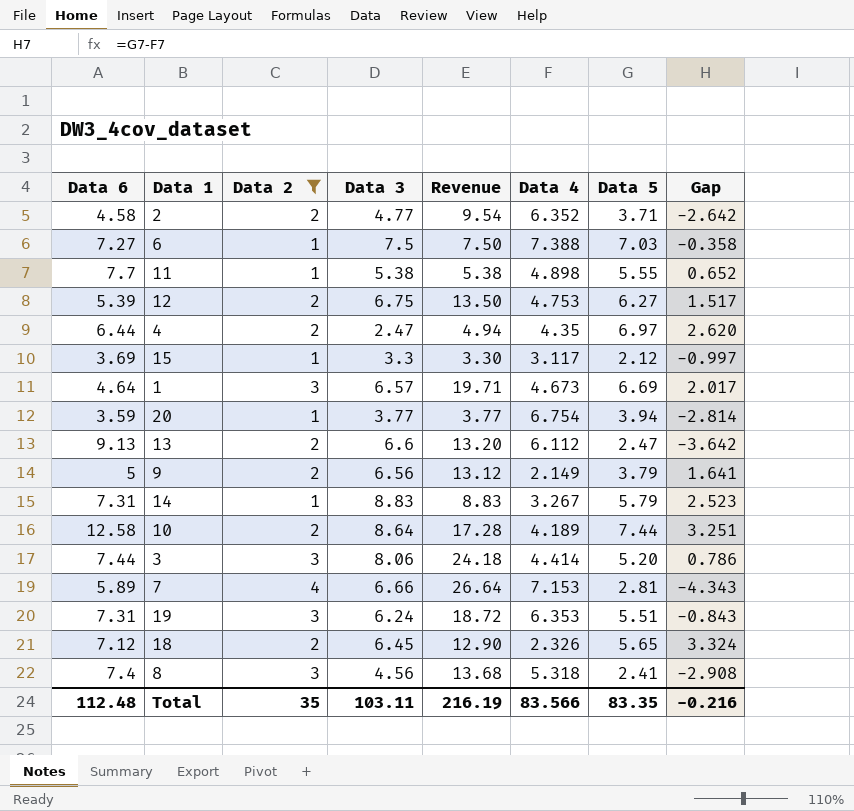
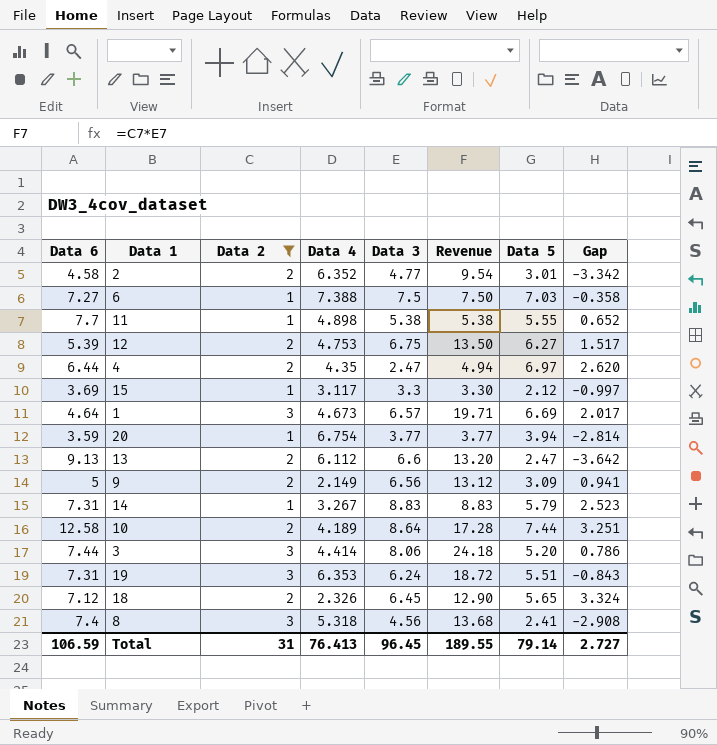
column Data 4 | position: 6 -> 4
row 7: 5.89 | 4 | 6.66 | 26.64 | 7.153 | 2.81 | -4.343 -> none
2 | Data 5: 3.71 -> 3.01
2 | Gap: -2.642 -> -3.342
9 | Data 5: 3.79 -> 3.09
9 | Gap: 1.641 -> 0.941
Total | Data 6: 112.48 -> 106.59
Total | Data 2: 35 -> 31
Total | Data 4: 83.566 -> 76.413
Total | Data 3: 103.11 -> 96.45
Total | Revenue: 216.19 -> 189.55
Total | Data 5: 83.35 -> 79.14
Total | Gap: -0.216 -> 2.727

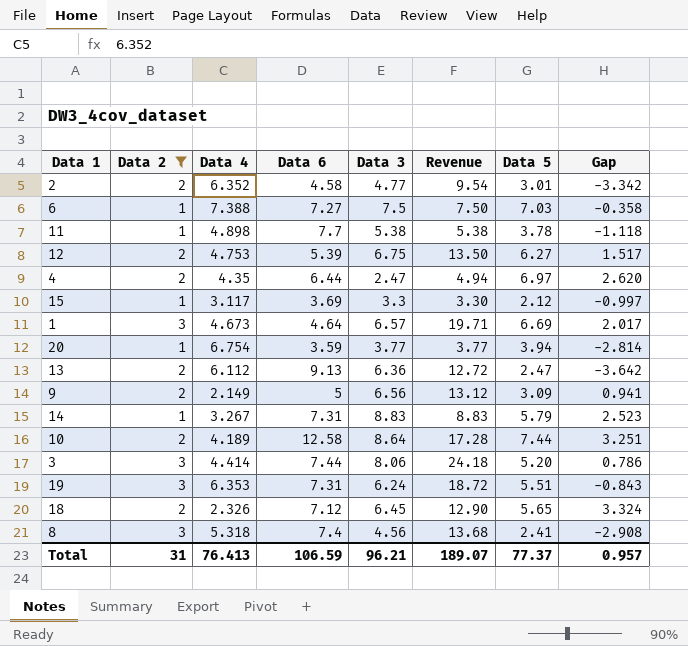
column Data 6 | position: 1 -> 4
11 | Data 5: 5.55 -> 3.78
11 | Gap: 0.652 -> -1.118
13 | Data 3: 6.6 -> 6.36
13 | Revenue: 13.20 -> 12.72
Total | Data 3: 96.45 -> 96.21
Total | Revenue: 189.55 -> 189.07
Total | Data 5: 79.14 -> 77.37
Total | Gap: 2.727 -> 0.957

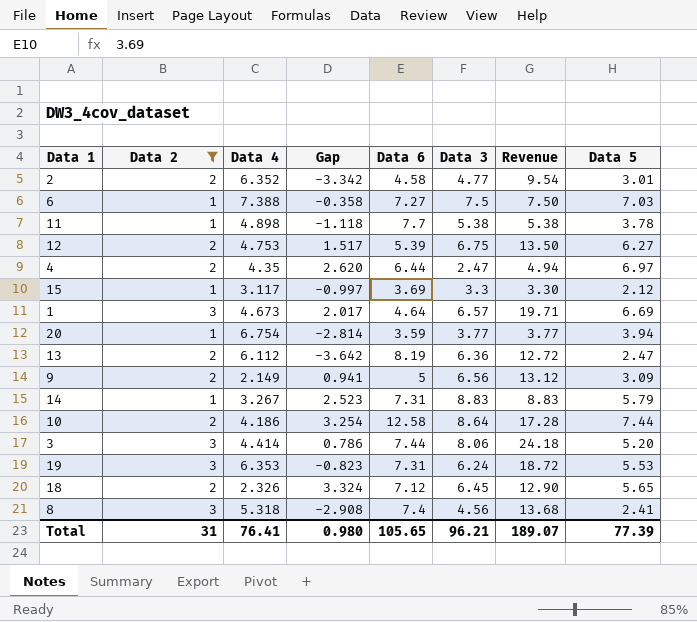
column Gap | position: 8 -> 4
13 | Data 6: 9.13 -> 8.19
10 | Data 4: 4.189 -> 4.186
10 | Gap: 3.251 -> 3.254
19 | Gap: -0.843 -> -0.823
19 | Data 5: 5.51 -> 5.53
Total | Data 4: 76.413 -> 76.41
Total | Gap: 0.957 -> 0.980
Total | Data 6: 106.59 -> 105.65
Total | Data 5: 77.37 -> 77.39

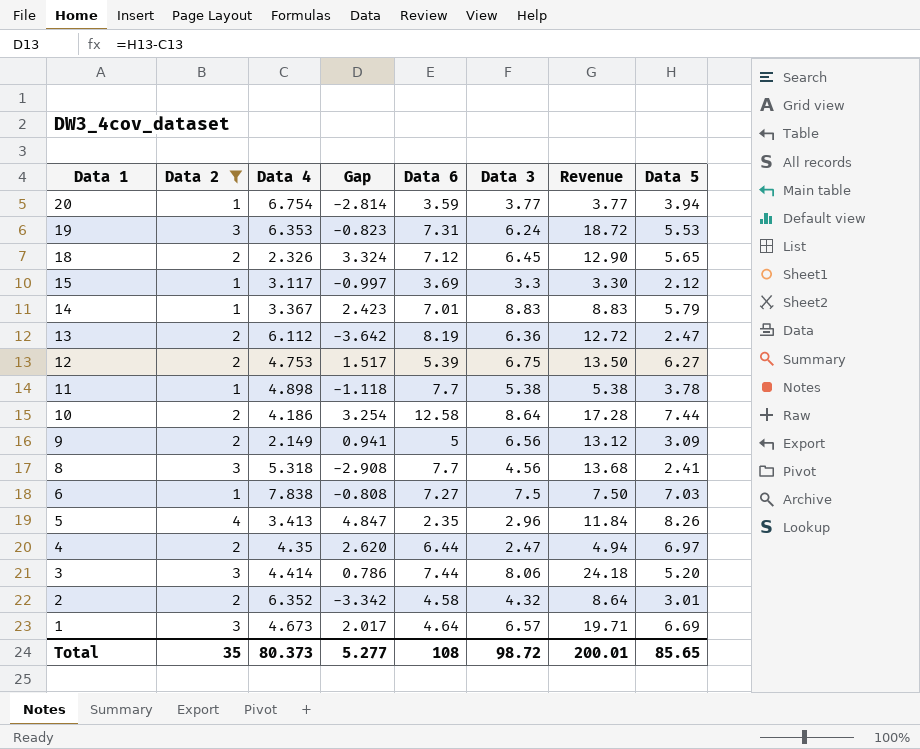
row order: none -> Data 1 descending
14 | Data 4: 3.267 -> 3.367
14 | Gap: 2.523 -> 2.423
14 | Data 6: 7.31 -> 7.01
8 | Data 6: 7.4 -> 7.7
6 | Data 4: 7.388 -> 7.838
6 | Gap: -0.358 -> -0.808
row 5: none -> 4 | 3.413 | 4.847 | 2.35 | 2.96 | 11.84 | 8.26
2 | Data 3: 4.77 -> 4.32
2 | Revenue: 9.54 -> 8.64
Total | Data 2: 31 -> 35
Total | Data 4: 76.41 -> 80.373
Total | Gap: 0.980 -> 5.277
Total | Data 6: 105.65 -> 108
Total | Data 3: 96.21 -> 98.72
Total | Revenue: 189.07 -> 200.01
Total | Data 5: 77.39 -> 85.65

